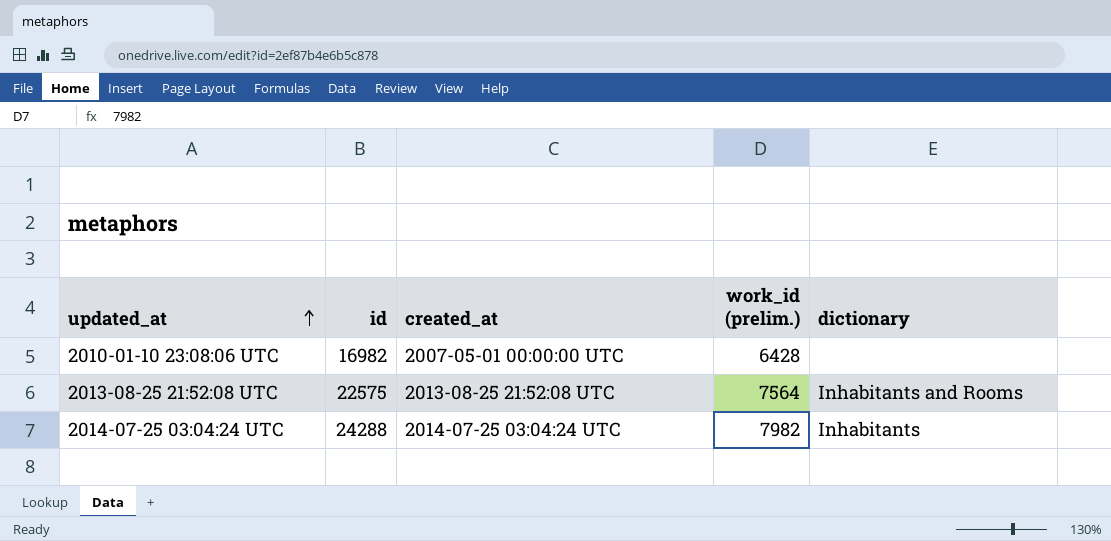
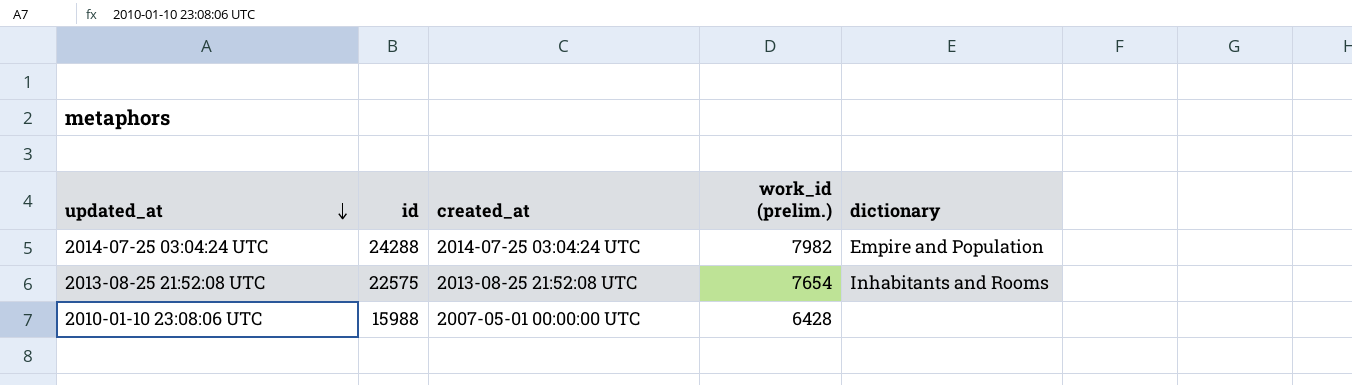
row order: updated_at ascending -> updated_at descending
2014-07-25 03:04:24 UTC | dictionary: Inhabitants -> Empire and Population
2013-08-25 21:52:08 UTC | work_id (prelim.): 7564 -> 7654
2010-01-10 23:08:06 UTC | id: 16982 -> 15988

